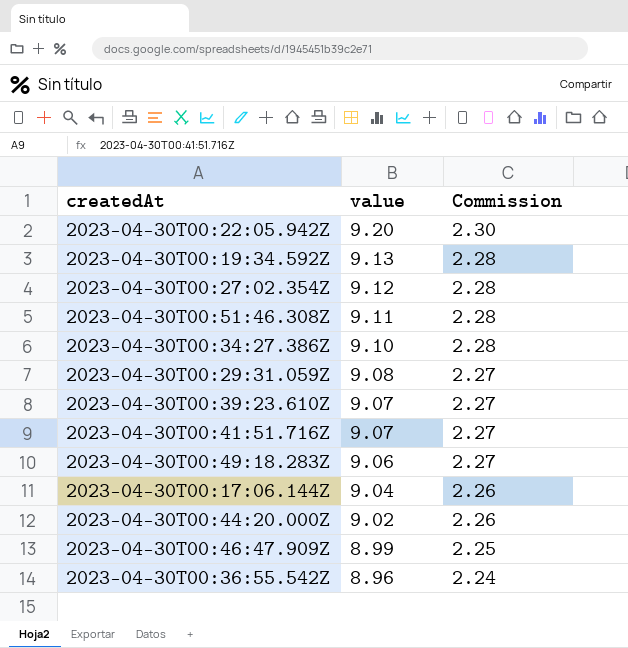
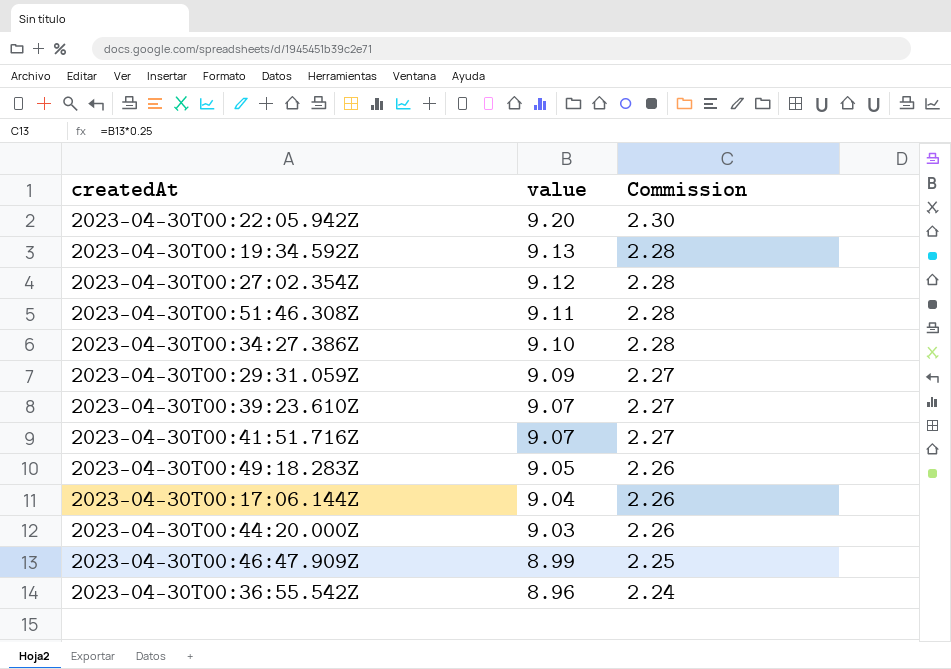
2023-04-30T00:29:31.059Z | value: 9.08 -> 9.09
2023-04-30T00:49:18.283Z | value: 9.06 -> 9.05
2023-04-30T00:49:18.283Z | Commission: 2.27 -> 2.26
2023-04-30T00:44:20.000Z | value: 9.02 -> 9.03

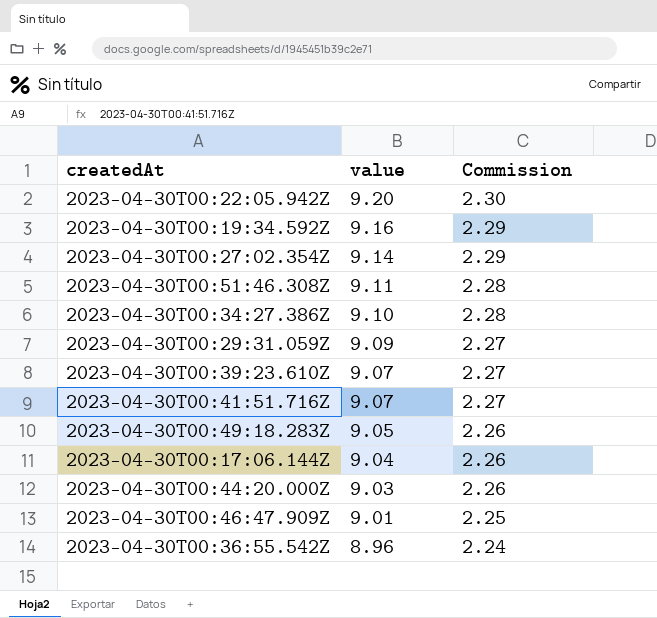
2023-04-30T00:19:34.592Z | value: 9.13 -> 9.16
2023-04-30T00:19:34.592Z | Commission: 2.28 -> 2.29
2023-04-30T00:27:02.354Z | value: 9.12 -> 9.14
2023-04-30T00:27:02.354Z | Commission: 2.28 -> 2.29
2023-04-30T00:46:47.909Z | value: 8.99 -> 9.01

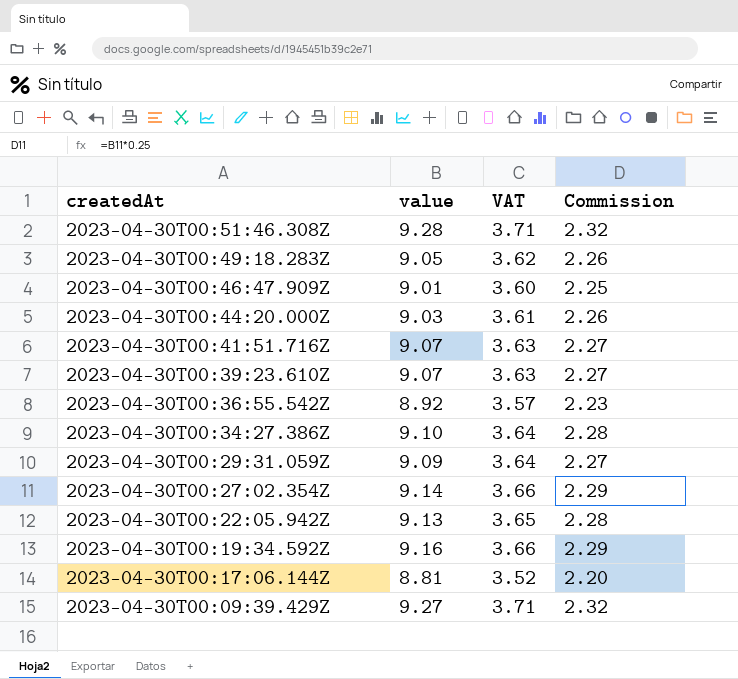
row order: value descending -> createdAt descending
column VAT | formula: none -> [value] * 0.4
2023-04-30T00:51:46.308Z | value: 9.11 -> 9.28
2023-04-30T00:51:46.308Z | Commission: 2.28 -> 2.32
2023-04-30T00:36:55.542Z | value: 8.96 -> 8.92
2023-04-30T00:36:55.542Z | Commission: 2.24 -> 2.23
2023-04-30T00:22:05.942Z | value: 9.20 -> 9.13
2023-04-30T00:22:05.942Z | Commission: 2.30 -> 2.28
2023-04-30T00:17:06.144Z | value: 9.04 -> 8.81
2023-04-30T00:17:06.144Z | Commission: 2.26 -> 2.20
row 2023-04-30T00:09:39.429Z: none -> 9.27 | 3.71 | 2.32

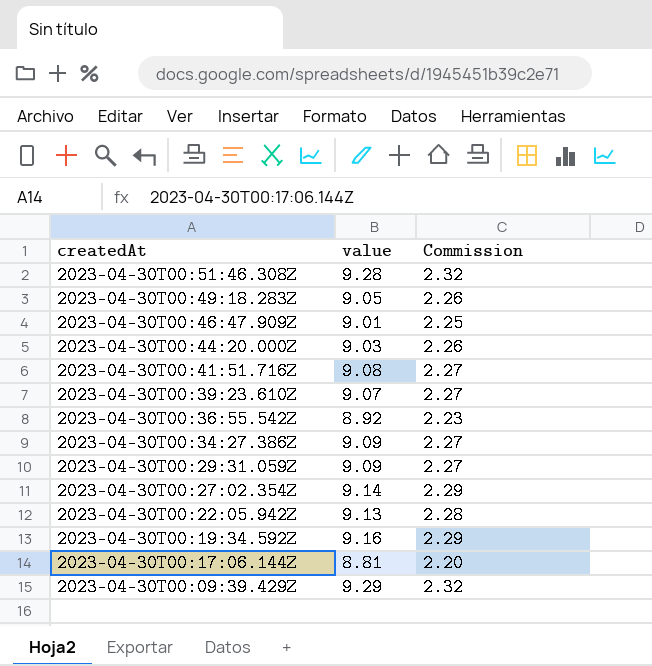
column VAT | formula: [value] * 0.4 -> none
2023-04-30T00:41:51.716Z | value: 9.07 -> 9.08
2023-04-30T00:34:27.386Z | value: 9.10 -> 9.09
2023-04-30T00:34:27.386Z | Commission: 2.28 -> 2.27
2023-04-30T00:09:39.429Z | value: 9.27 -> 9.29

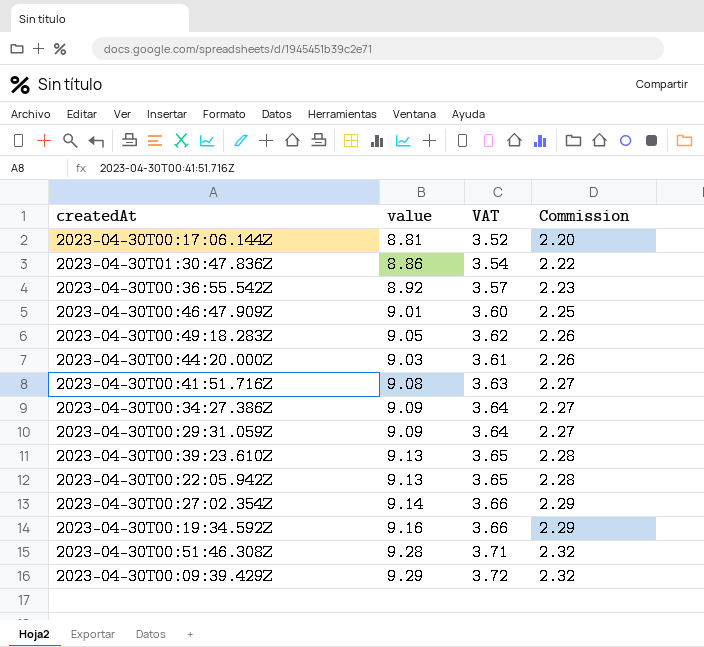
row order: createdAt descending -> Commission ascending
column VAT | formula: none -> [value] * 0.4
row 2023-04-30T01:30:47.836Z: none -> 8.86 | 3.54 | 2.22
2023-04-30T00:39:23.610Z | value: 9.07 -> 9.13
2023-04-30T00:39:23.610Z | Commission: 2.27 -> 2.28

